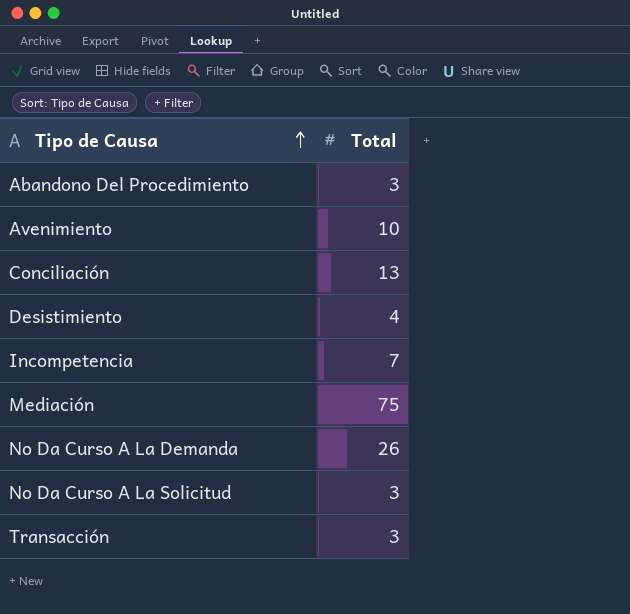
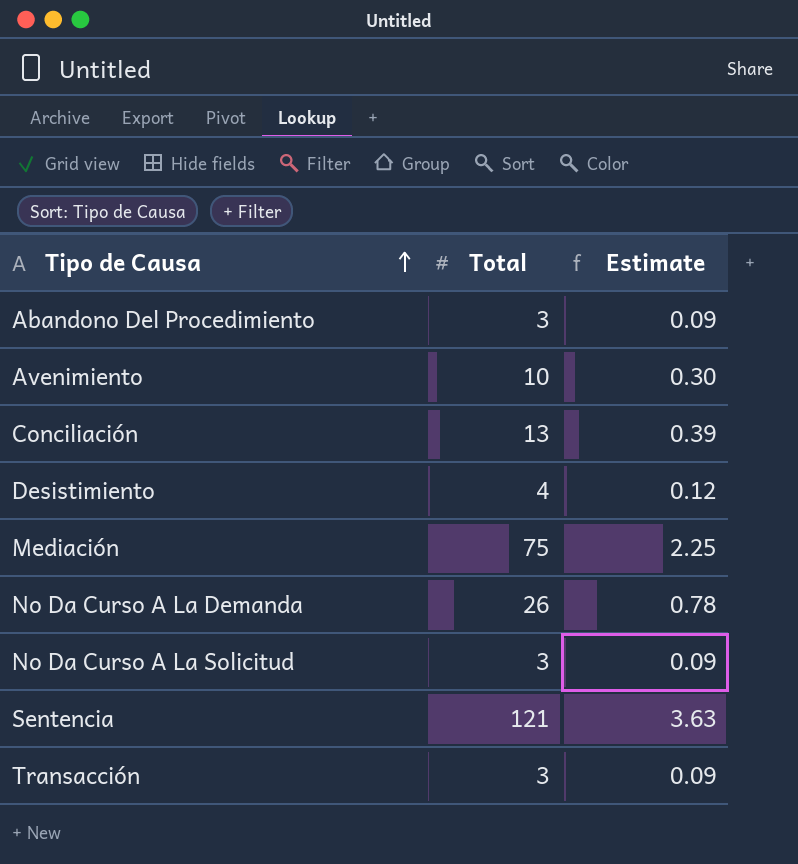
column Estimate | formula: none -> [Total] * 0.03
row Incompetencia: 7 -> none
row Sentencia: none -> 121 | 3.63

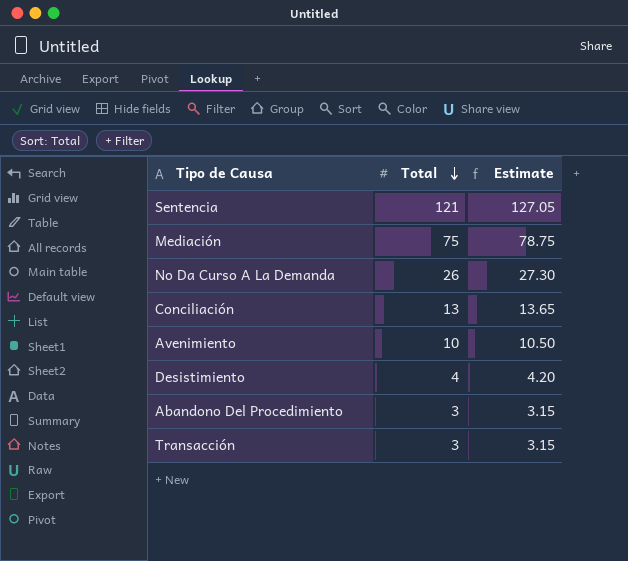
row order: Tipo de Causa ascending -> Total descending
column Estimate | formula: [Total] * 0.03 -> [Total] * 1.05
row No Da Curso A La Solicitud: 3 | 0.09 -> none

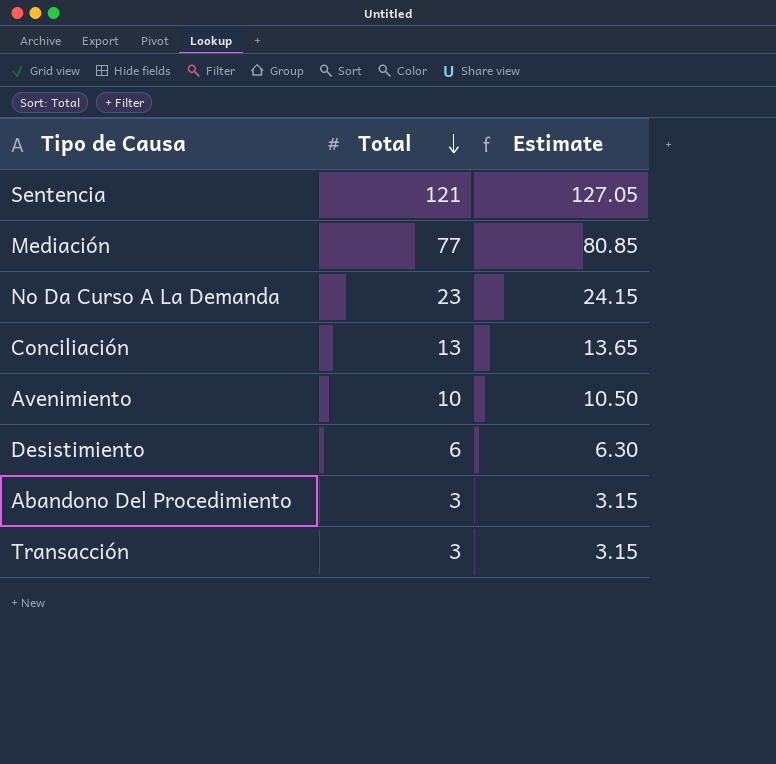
Mediación | Total: 75 -> 77
Mediación | Estimate: 78.75 -> 80.85
No Da Curso A La Demanda | Total: 26 -> 23
No Da Curso A La Demanda | Estimate: 27.30 -> 24.15
Desistimiento | Total: 4 -> 6
Desistimiento | Estimate: 4.20 -> 6.30

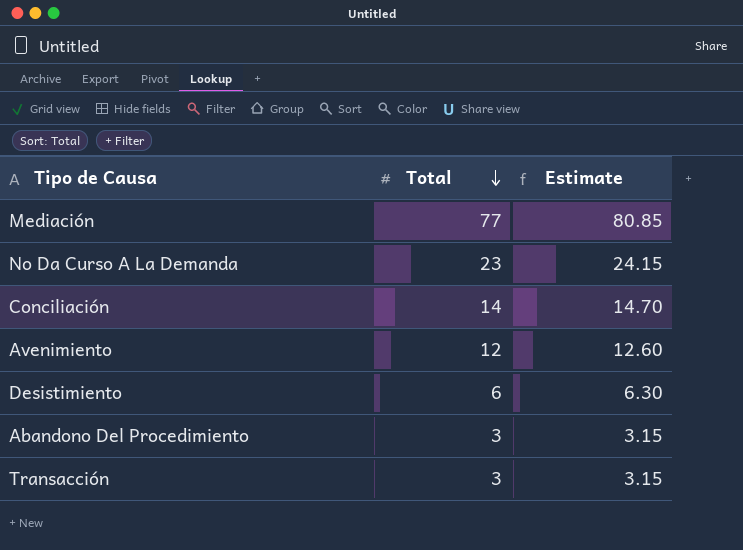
row Sentencia: 121 | 127.05 -> none
Conciliación | Total: 13 -> 14
Conciliación | Estimate: 13.65 -> 14.70
Avenimiento | Total: 10 -> 12
Avenimiento | Estimate: 10.50 -> 12.60

